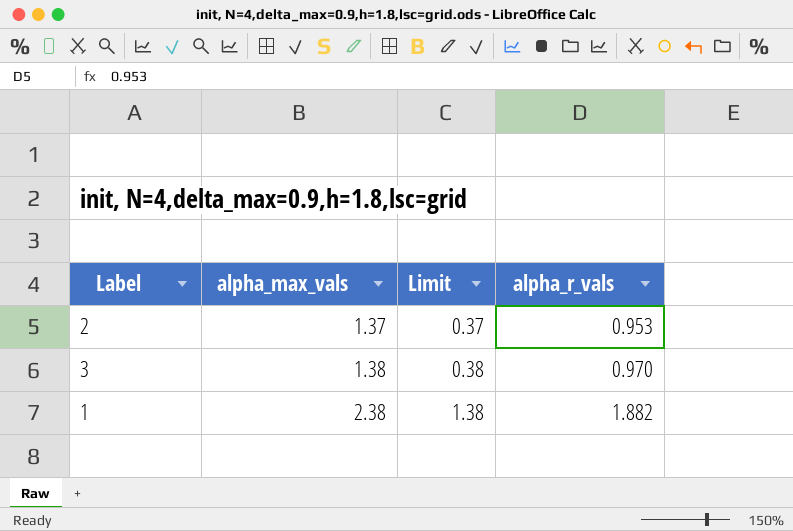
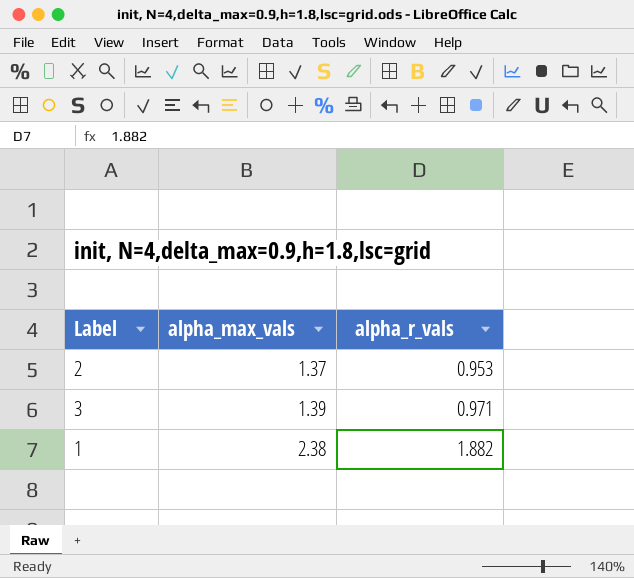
column Limit | formula: [alpha_max_vals] - 1 -> none
3 | alpha_max_vals: 1.38 -> 1.39
3 | alpha_r_vals: 0.970 -> 0.971

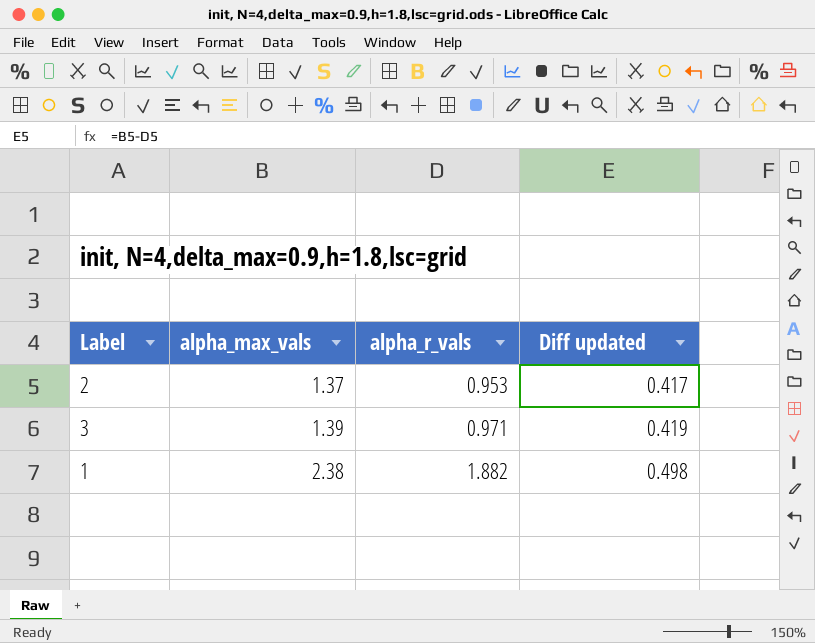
column Diff updated | formula: none -> [alpha_max_vals] - [alpha_r_vals]

